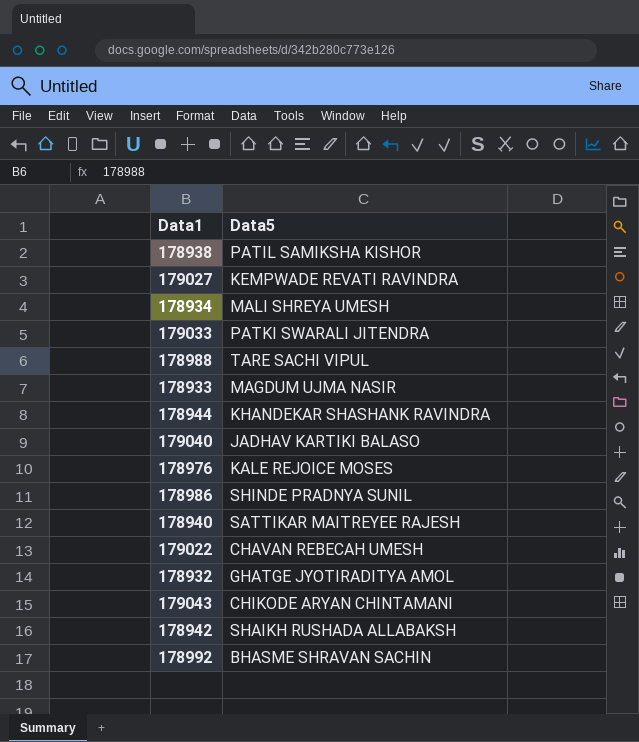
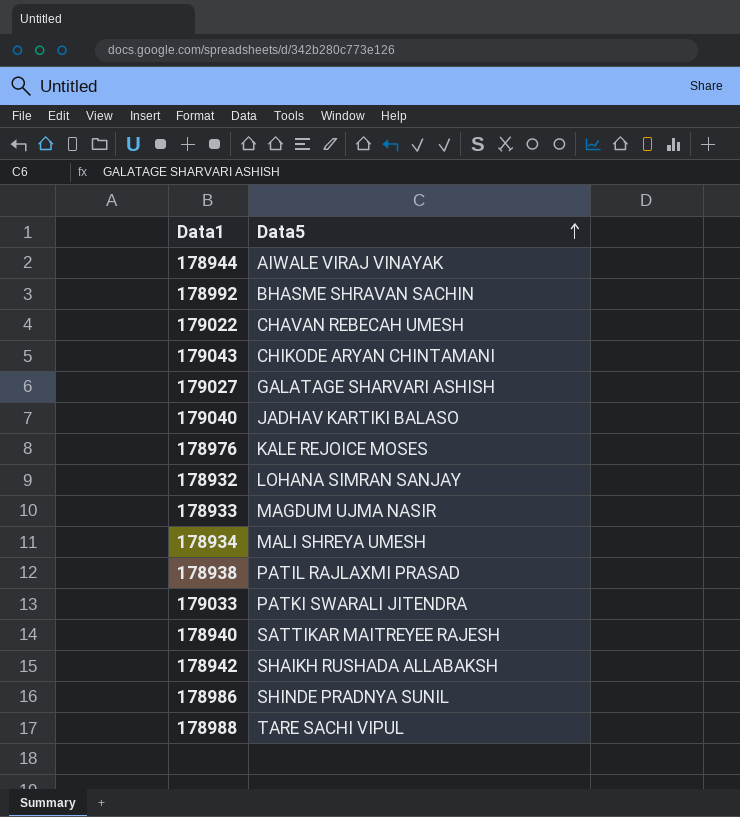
row order: none -> Data5 ascending
178944 | Data5: KHANDEKAR SHASHANK RAVINDRA -> AIWALE VIRAJ VINAYAK
179027 | Data5: KEMPWADE REVATI RAVINDRA -> GALATAGE SHARVARI ASHISH
178932 | Data5: GHATGE JYOTIRADITYA AMOL -> LOHANA SIMRAN SANJAY
178938 | Data5: PATIL SAMIKSHA KISHOR -> PATIL RAJLAXMI PRASAD

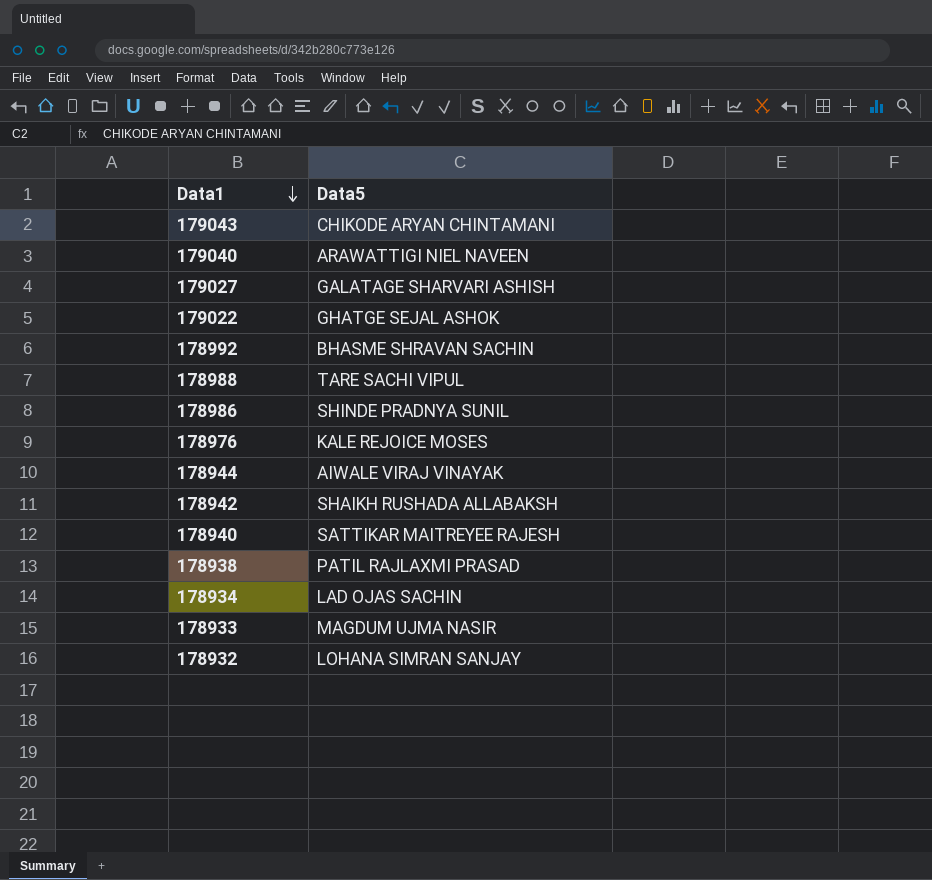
row order: Data5 ascending -> Data1 descending
row 179033: PATKI SWARALI JITENDRA -> none
179040 | Data5: JADHAV KARTIKI BALASO -> ARAWATTIGI NIEL NAVEEN
179022 | Data5: CHAVAN REBECAH UMESH -> GHATGE SEJAL ASHOK
178934 | Data5: MALI SHREYA UMESH -> LAD OJAS SACHIN

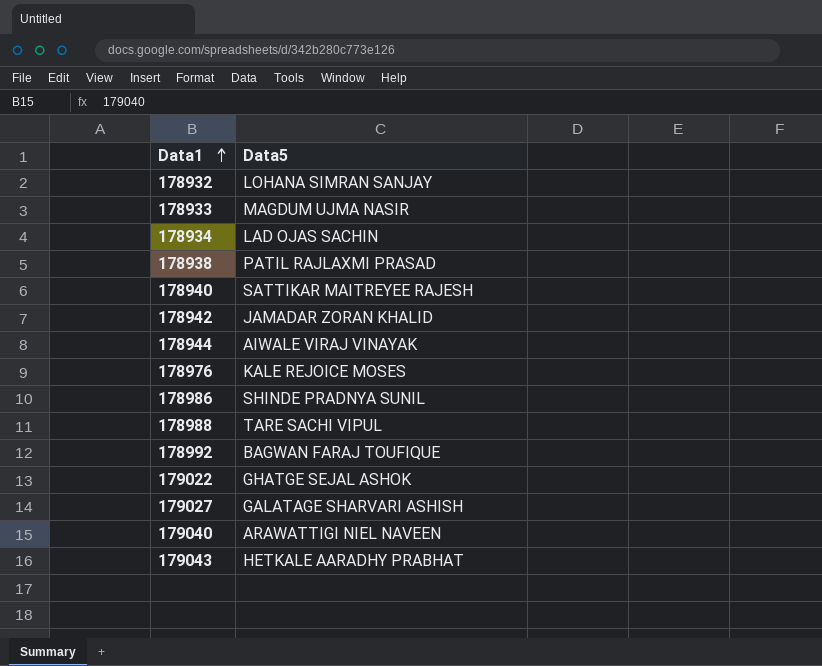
row order: Data1 descending -> Data1 ascending
178942 | Data5: SHAIKH RUSHADA ALLABAKSH -> JAMADAR ZORAN KHALID
178992 | Data5: BHASME SHRAVAN SACHIN -> BAGWAN FARAJ TOUFIQUE
179043 | Data5: CHIKODE ARYAN CHINTAMANI -> HETKALE AARADHY PRABHAT

